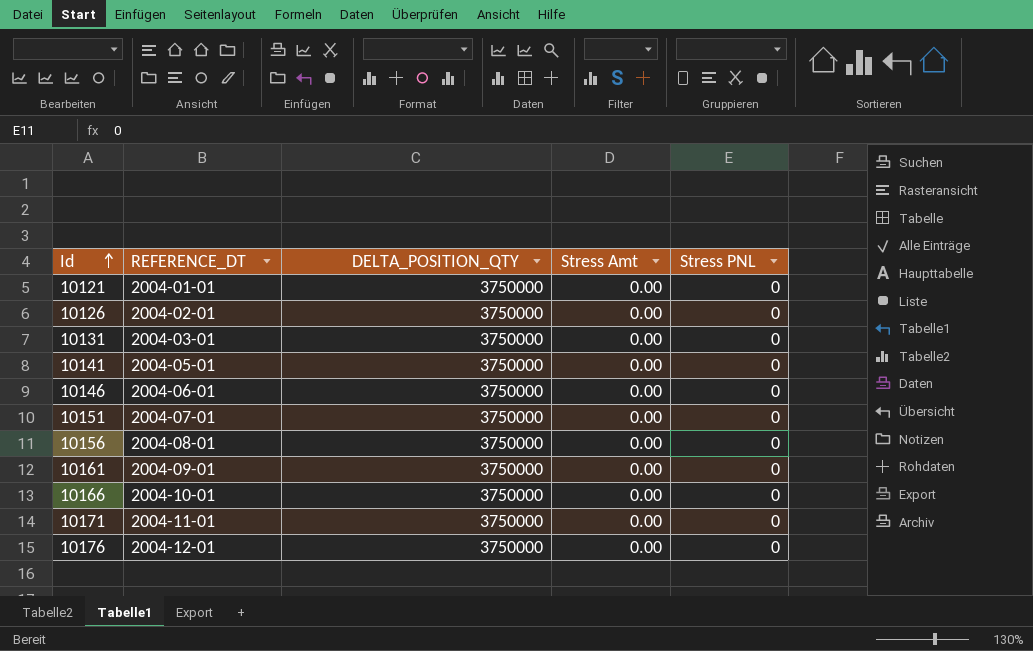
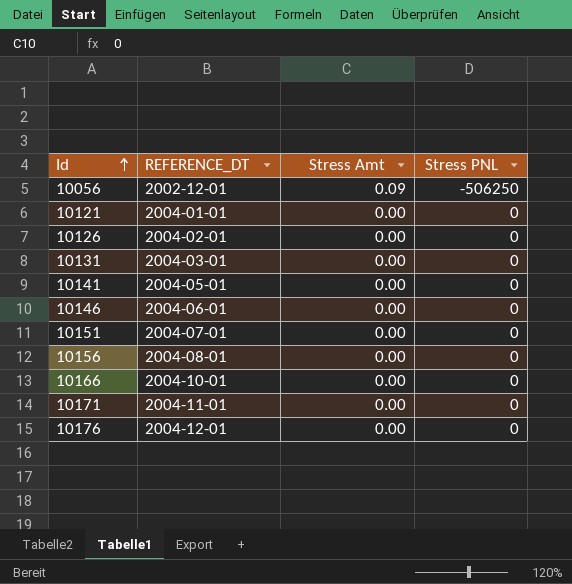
column DELTA_POSITION_QTY | position: 3 -> none
row 10161: 2004-09-01 | 3750000 | 0.00 | 0 -> none
row 10056: none -> 2002-12-01 | 0.09 | -506250

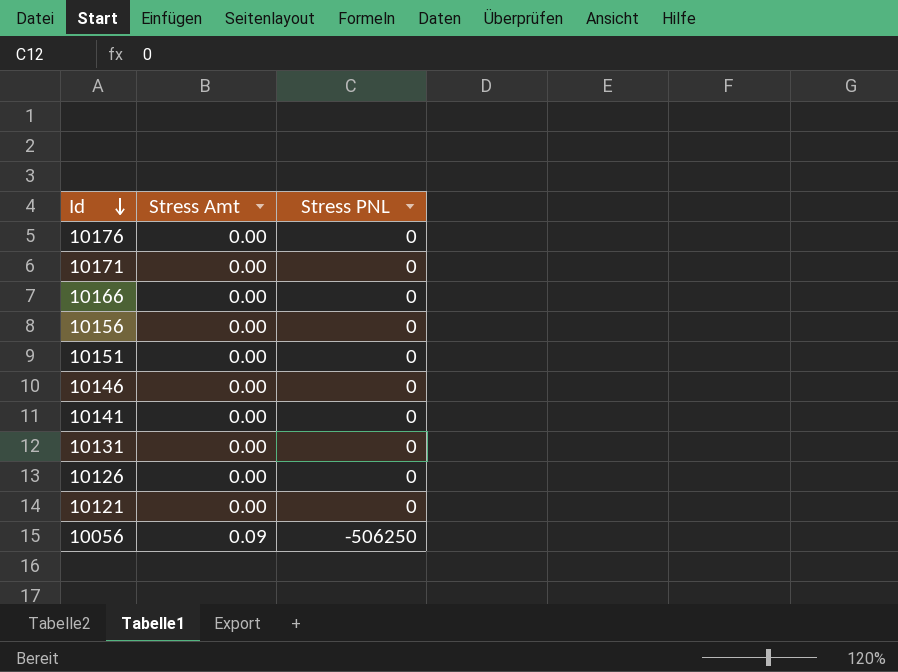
row order: Id ascending -> Id descending
column REFERENCE_DT | position: 2 -> none

